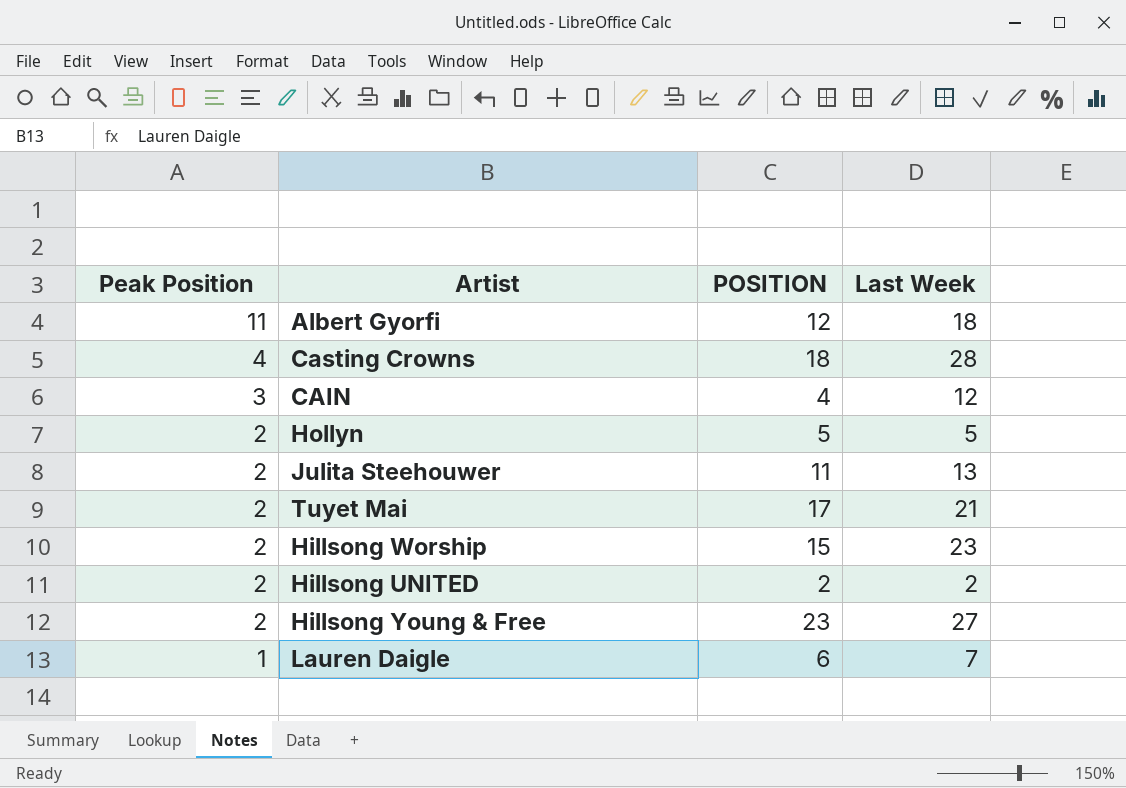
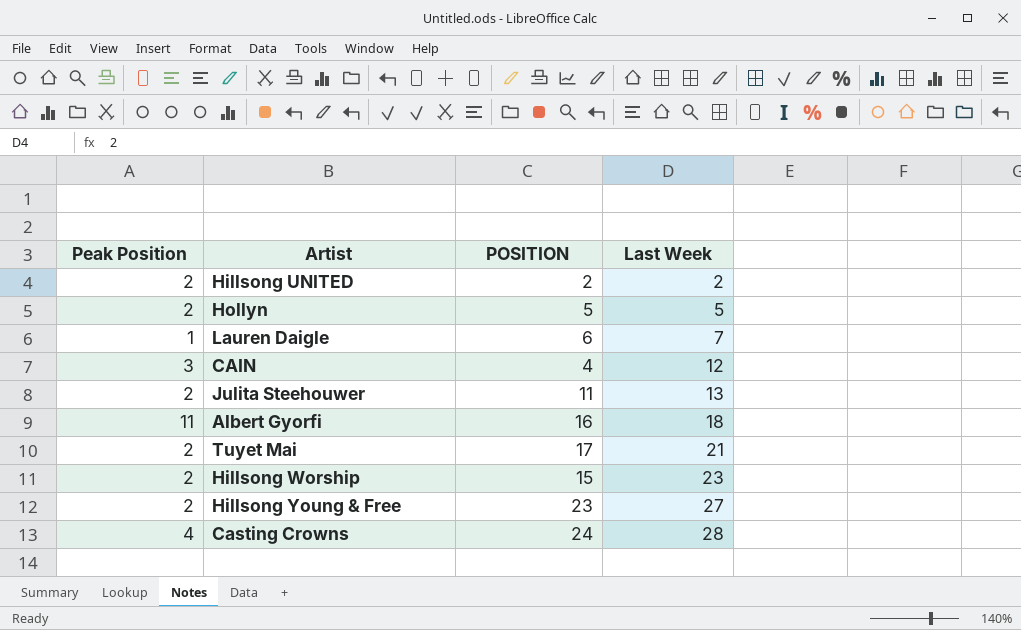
row order: Peak Position descending -> Last Week ascending
Albert Gyorfi | POSITION: 12 -> 16
Casting Crowns | POSITION: 18 -> 24

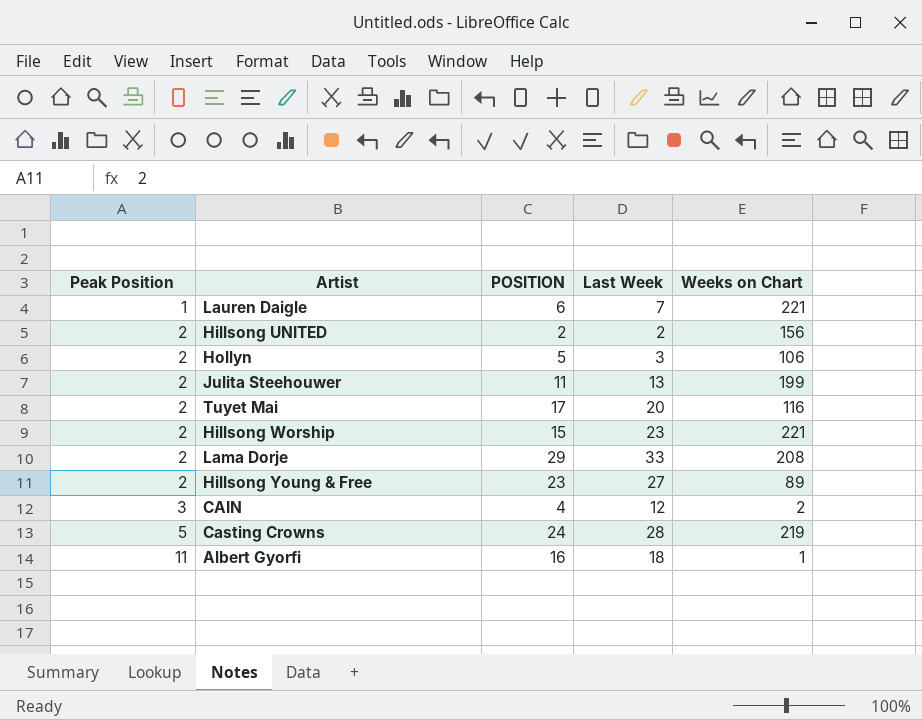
row order: Last Week ascending -> Peak Position ascending
column Weeks on Chart | position: none -> 5
Hollyn | Last Week: 5 -> 3
Tuyet Mai | Last Week: 21 -> 20
row Lama Dorje: none -> 2 | 29 | 33 | 208
Casting Crowns | Peak Position: 4 -> 5

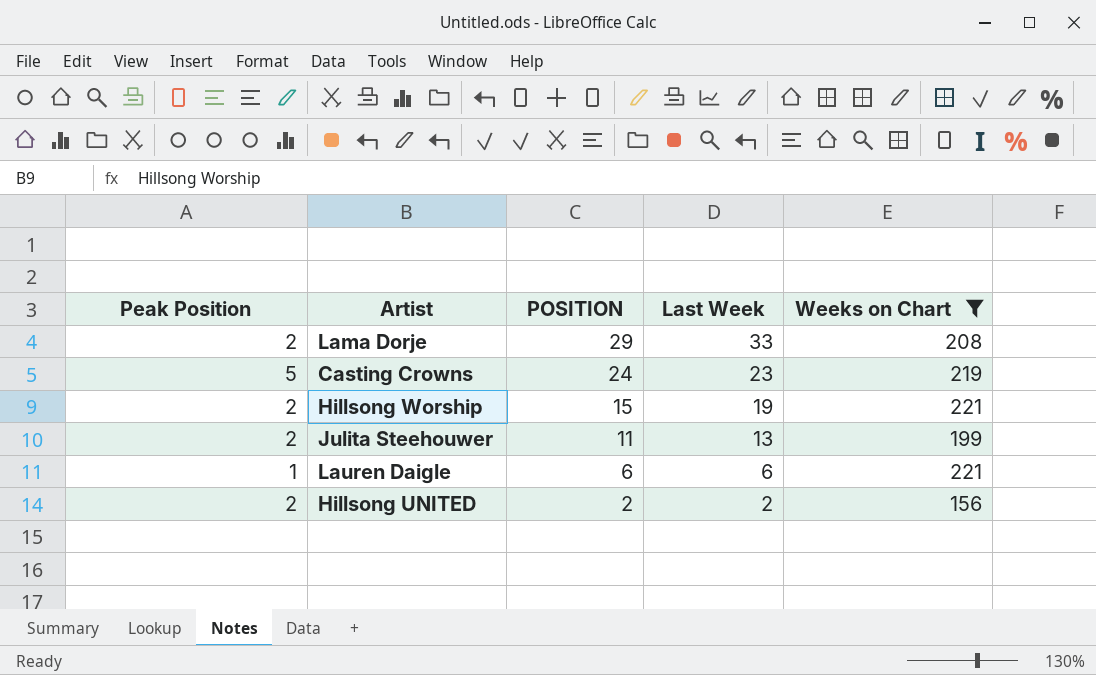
filter: none -> Weeks on Chart >= 156
row order: Peak Position ascending -> POSITION descending
Casting Crowns | Last Week: 28 -> 23
Hillsong Worship | Last Week: 23 -> 19
Lauren Daigle | Last Week: 7 -> 6

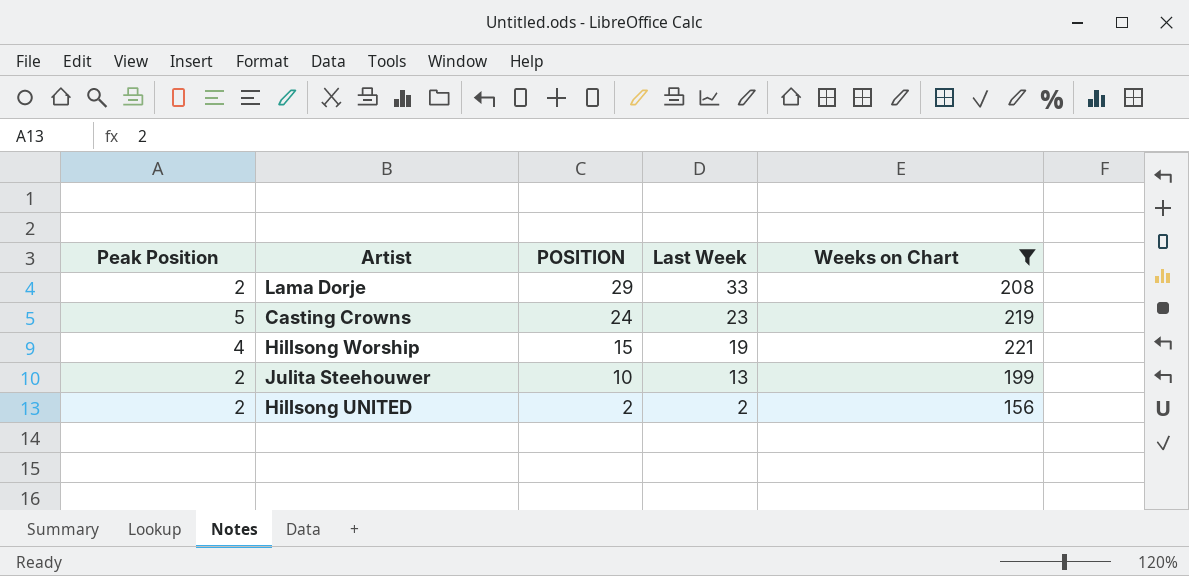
row Lauren Daigle: 1 | 6 | 6 | 221 -> none
Hillsong Worship | Peak Position: 2 -> 4
Julita Steehouwer | POSITION: 11 -> 10

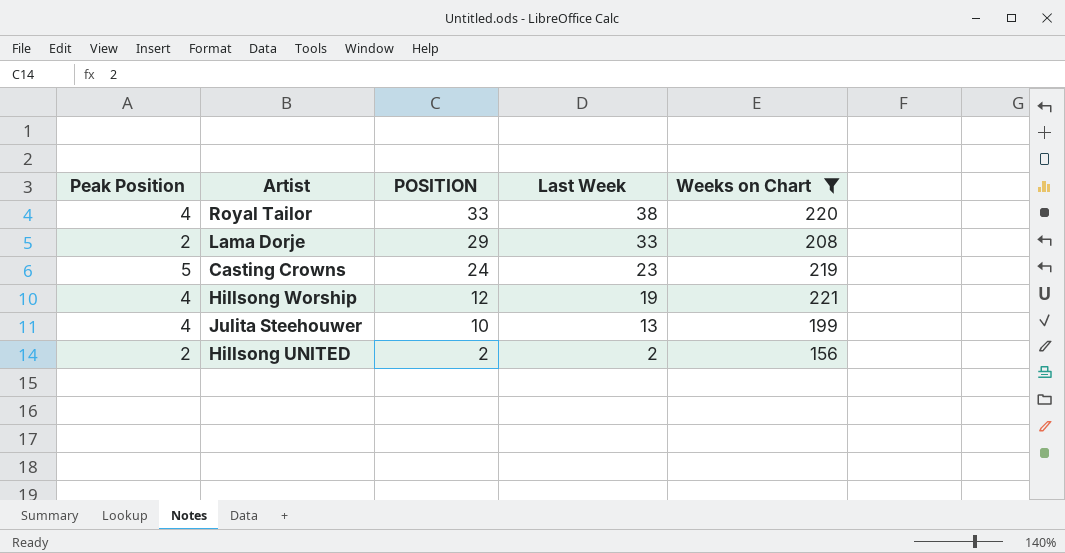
row Royal Tailor: none -> 4 | 33 | 38 | 220
Hillsong Worship | POSITION: 15 -> 12
Julita Steehouwer | Peak Position: 2 -> 4

